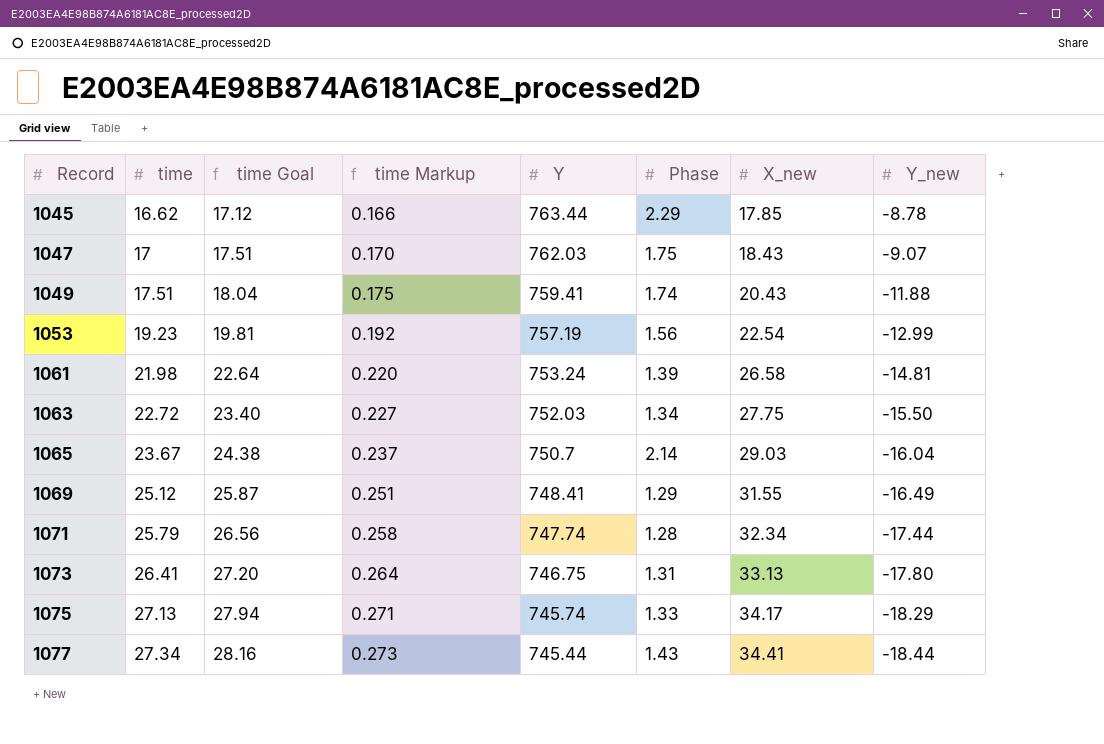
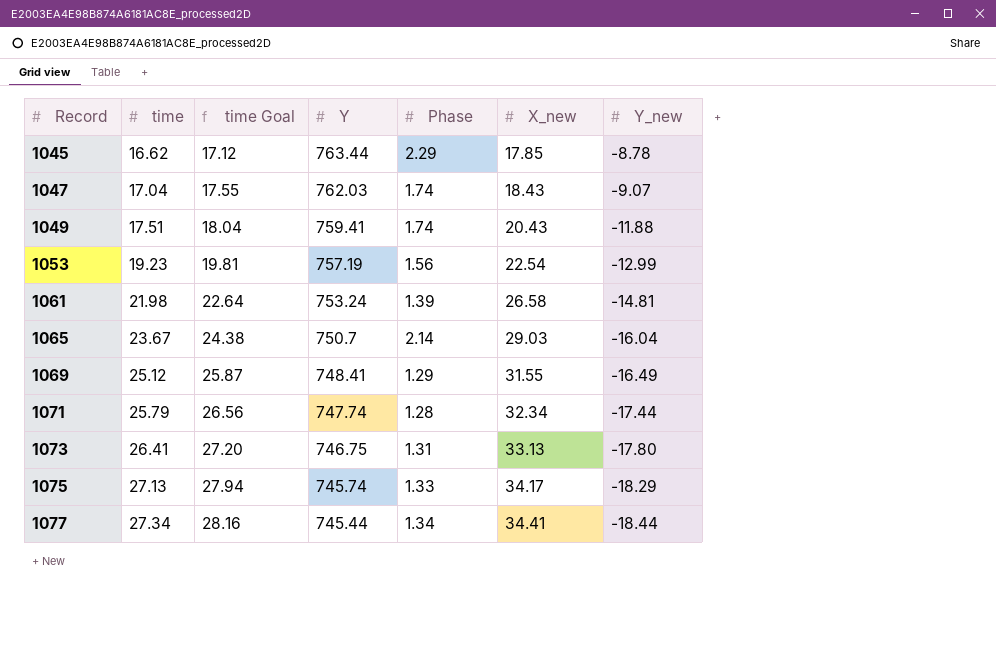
column time Markup | formula: [time] * 0.01 -> none
row 1063: 22.72 | 23.40 | 0.227 | 752.03 | 1.34 | 27.75 | -15.50 -> none
1047 | time: 17 -> 17.04
1047 | time Goal: 17.51 -> 17.55
1047 | Phase: 1.75 -> 1.74
1077 | Phase: 1.43 -> 1.34

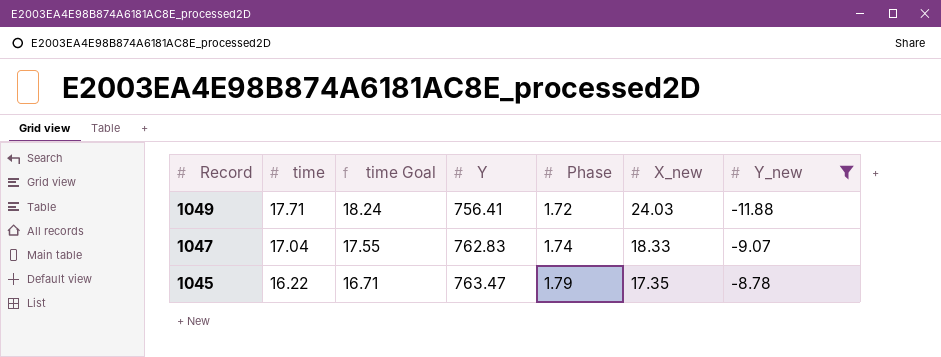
filter: none -> Y_new >= -11.88
row order: Record ascending -> Record descending
1049 | time: 17.51 -> 17.71
1049 | time Goal: 18.04 -> 18.24
1049 | Y: 759.41 -> 756.41
1049 | Phase: 1.74 -> 1.72
1049 | X_new: 20.43 -> 24.03
1047 | Y: 762.03 -> 762.83
1047 | X_new: 18.43 -> 18.33
1045 | time: 16.62 -> 16.22
1045 | time Goal: 17.12 -> 16.71
1045 | Y: 763.44 -> 763.47
1045 | Phase: 2.29 -> 1.79
1045 | X_new: 17.85 -> 17.35

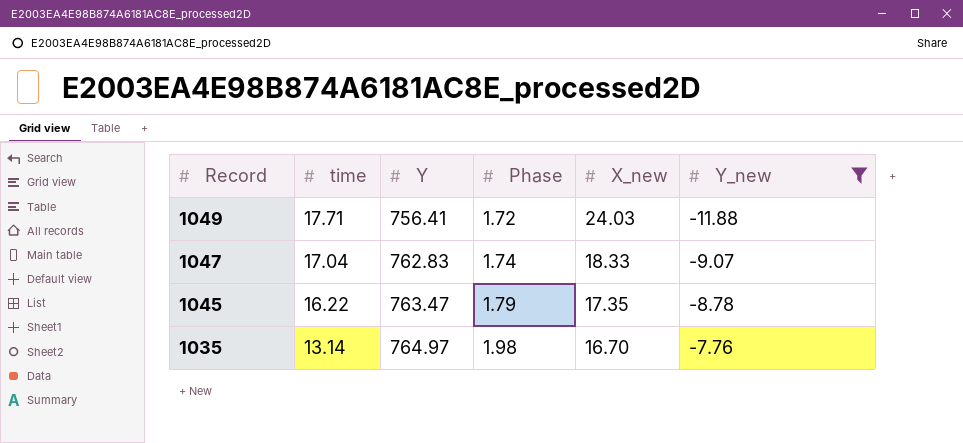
column time Goal | formula: [time] * 1.03 -> none
row 1035: none -> 13.14 | 764.97 | 1.98 | 16.70 | -7.76

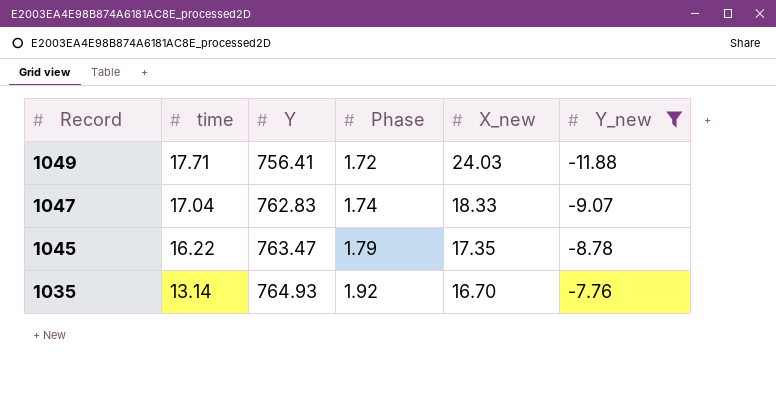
1035 | Y: 764.97 -> 764.93
1035 | Phase: 1.98 -> 1.92

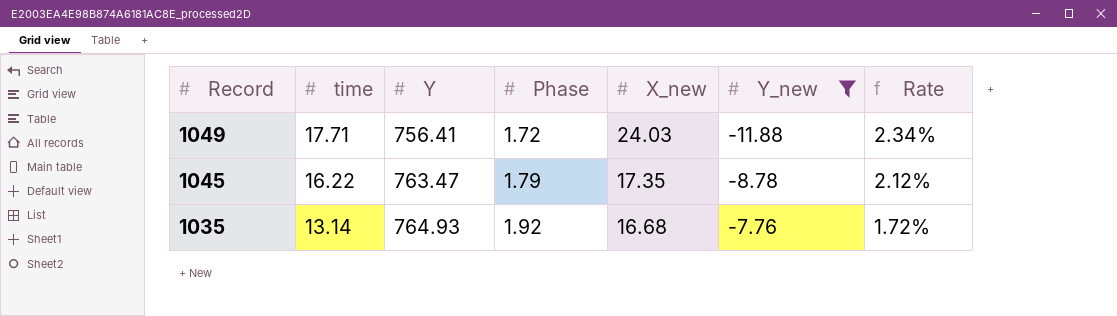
column Rate | formula: none -> [time] / [Y]
row 1047: 17.04 | 762.83 | 1.74 | 18.33 | -9.07 -> none
1035 | X_new: 16.70 -> 16.68

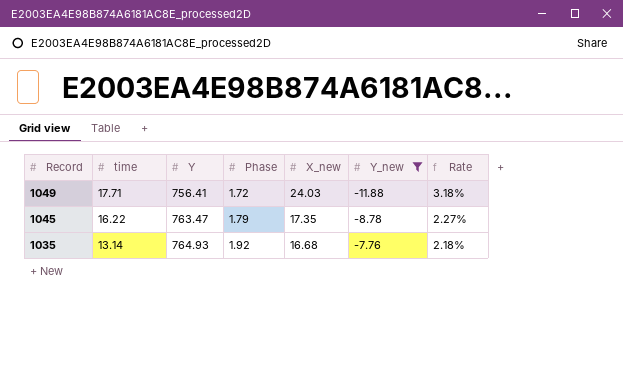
column Rate | formula: [time] / [Y] -> [X_new] / [Y]

